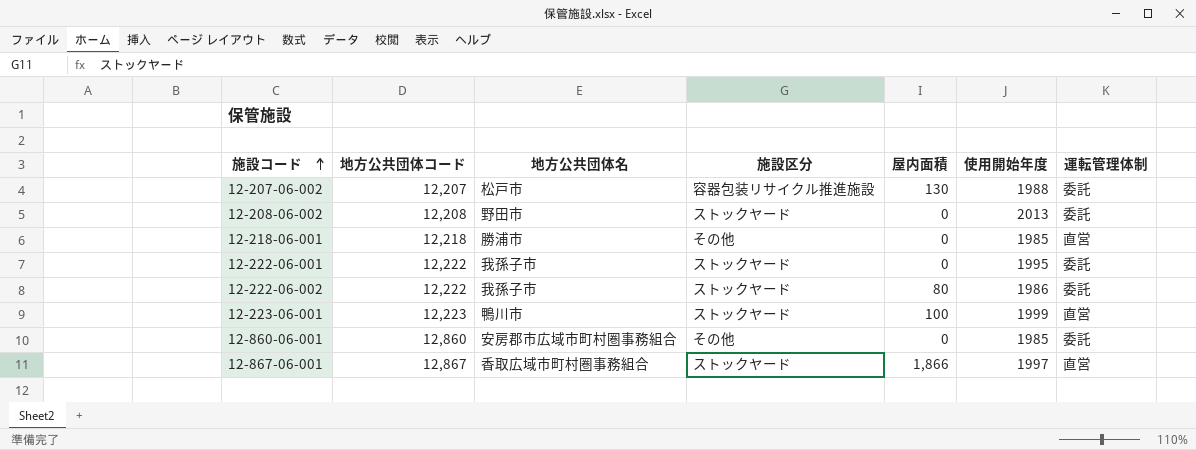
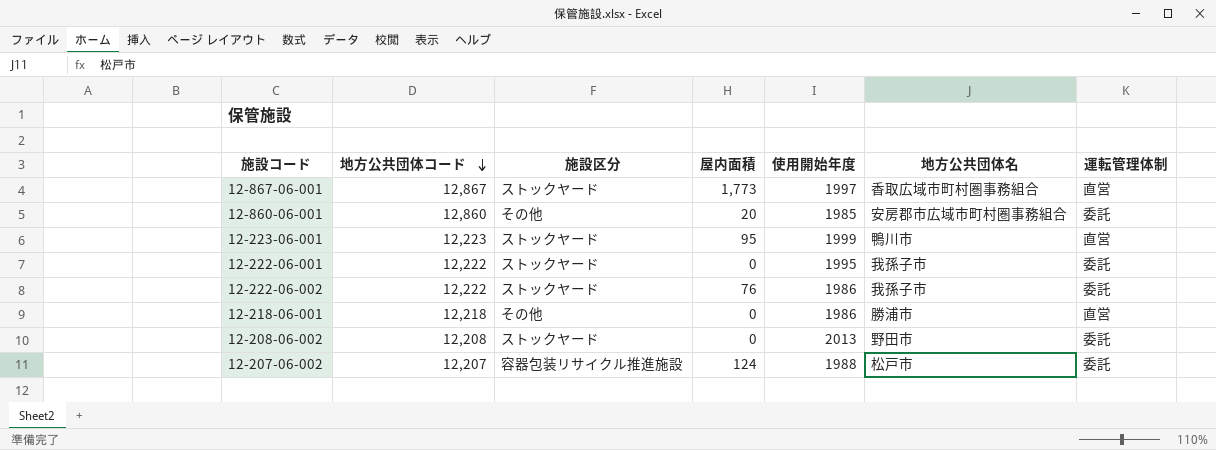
row order: 施設コード ascending -> 地方公共団体コード descending
column 地方公共団体名 | position: 3 -> 6
12-867-06-001 | 屋内面積: 1,866 -> 1,773
12-860-06-001 | 屋内面積: 0 -> 20
12-223-06-001 | 屋内面積: 100 -> 95
12-222-06-002 | 屋内面積: 80 -> 76
12-218-06-001 | 使用開始年度: 1985 -> 1986
12-207-06-002 | 屋内面積: 130 -> 124

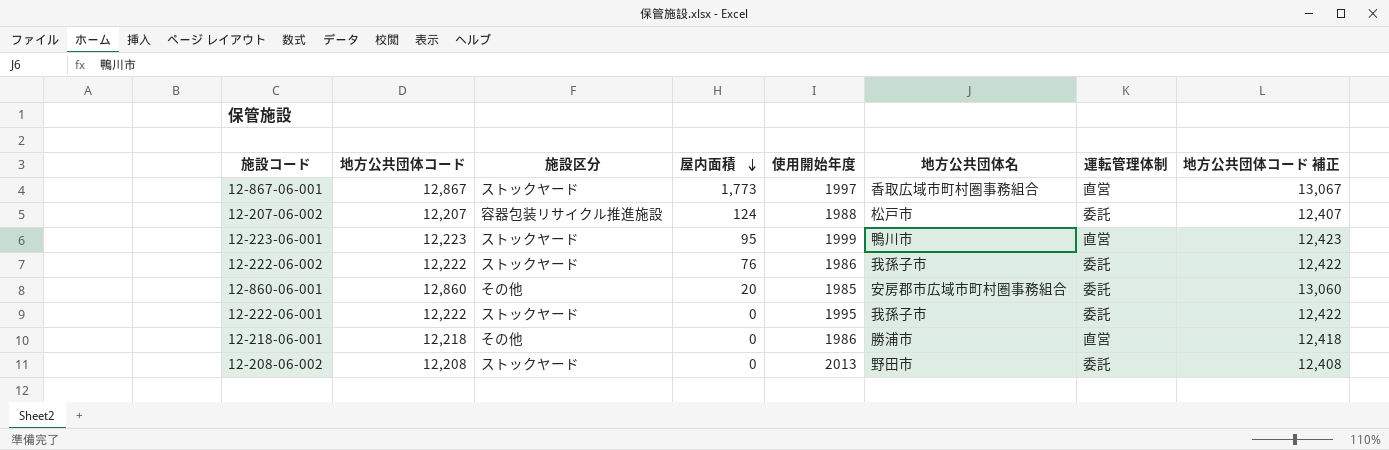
row order: 地方公共団体コード descending -> 屋内面積 descending
column 地方公共団体コード 補正 | formula: none -> [地方公共団体コード] + 200

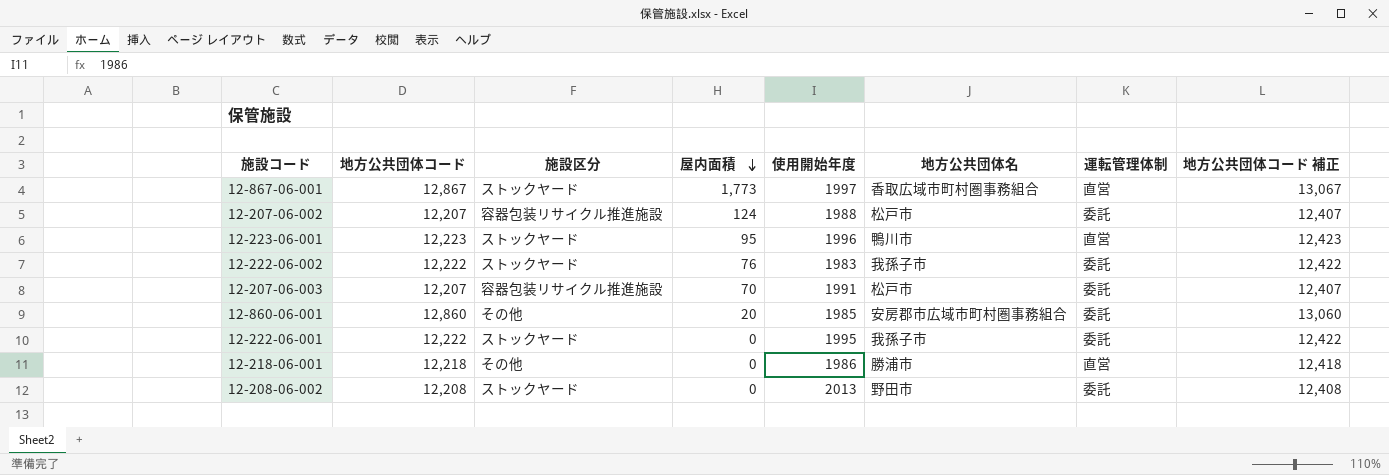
12-223-06-001 | 使用開始年度: 1999 -> 1996
12-222-06-002 | 使用開始年度: 1986 -> 1983
row 12-207-06-003: none -> 12,207 | 容器包装リサイクル推進施設 | 70 | 1991 | 松戸市 | 委託 | 12,407

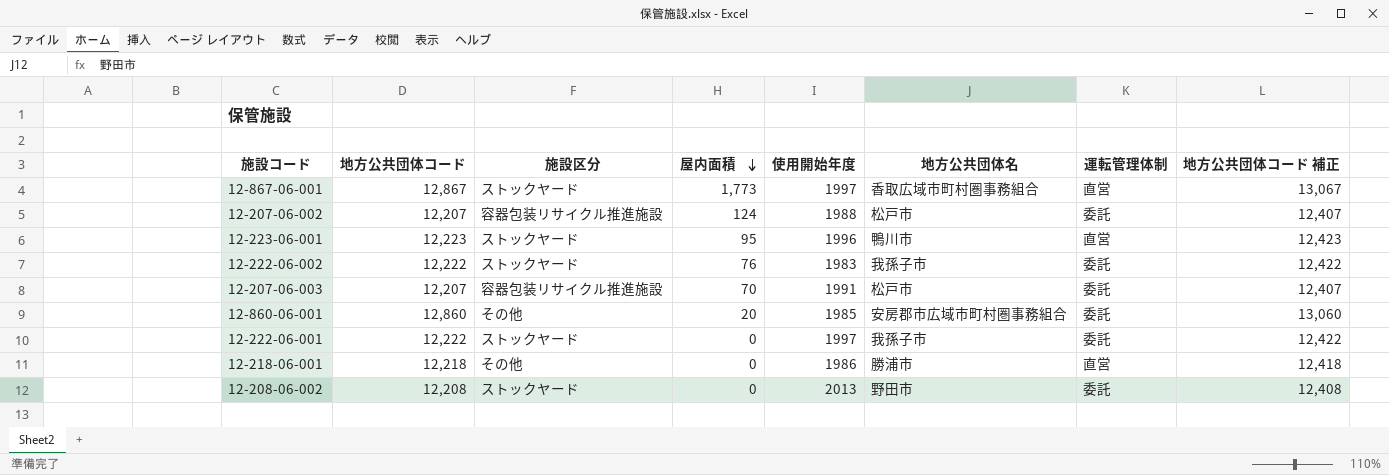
12-222-06-001 | 使用開始年度: 1995 -> 1997

